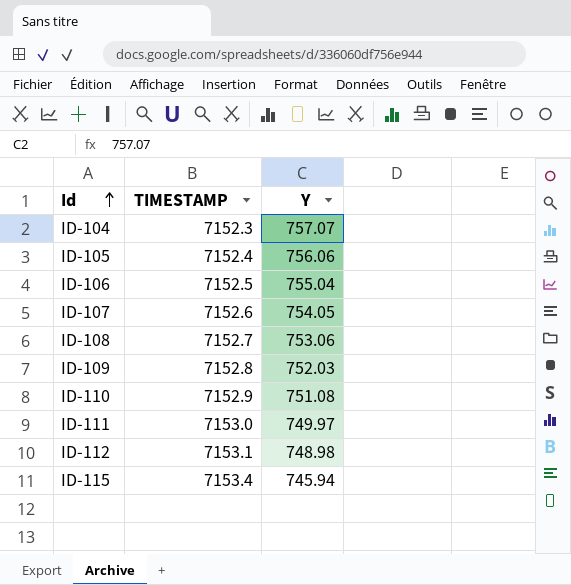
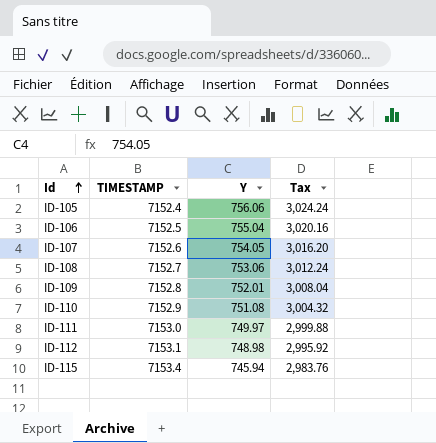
column Tax | formula: none -> [Y] * 4
row ID-104: 7152.3 | 757.07 -> none
ID-109 | Y: 752.03 -> 752.01

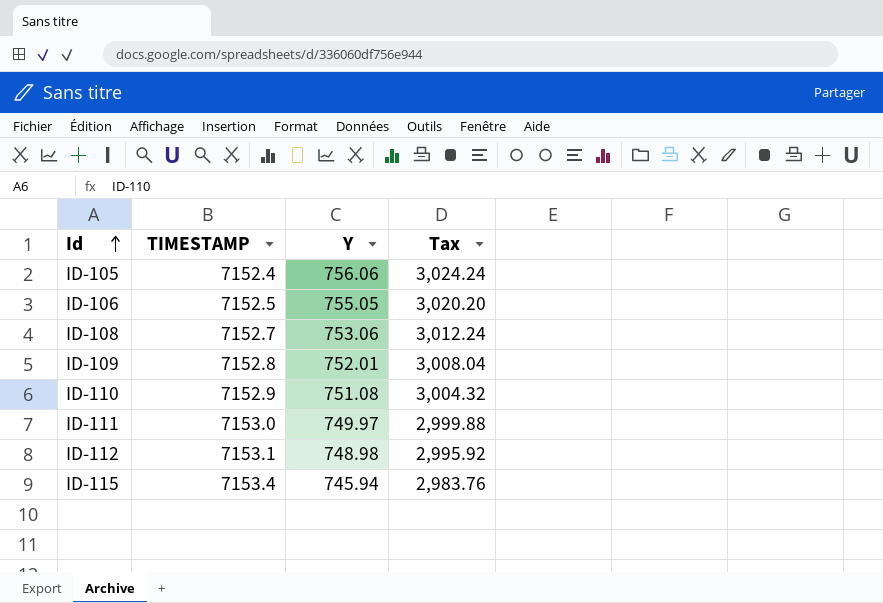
row ID-107: 7152.6 | 754.05 | 3,016.20 -> none
ID-106 | Y: 755.04 -> 755.05
ID-106 | Tax: 3,020.16 -> 3,020.20

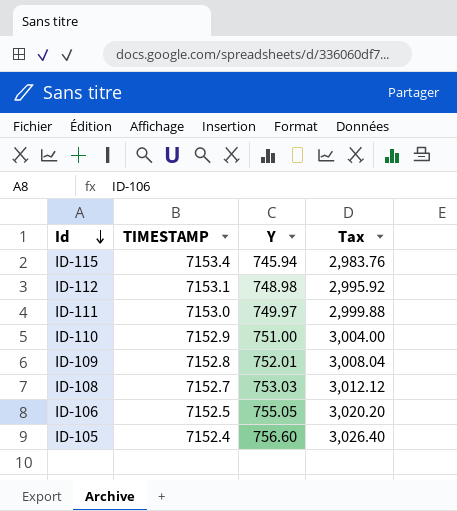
row order: Id ascending -> Id descending
ID-110 | Y: 751.08 -> 751.00
ID-110 | Tax: 3,004.32 -> 3,004.00
ID-108 | Y: 753.06 -> 753.03
ID-108 | Tax: 3,012.24 -> 3,012.12
ID-105 | Y: 756.06 -> 756.60
ID-105 | Tax: 3,024.24 -> 3,026.40

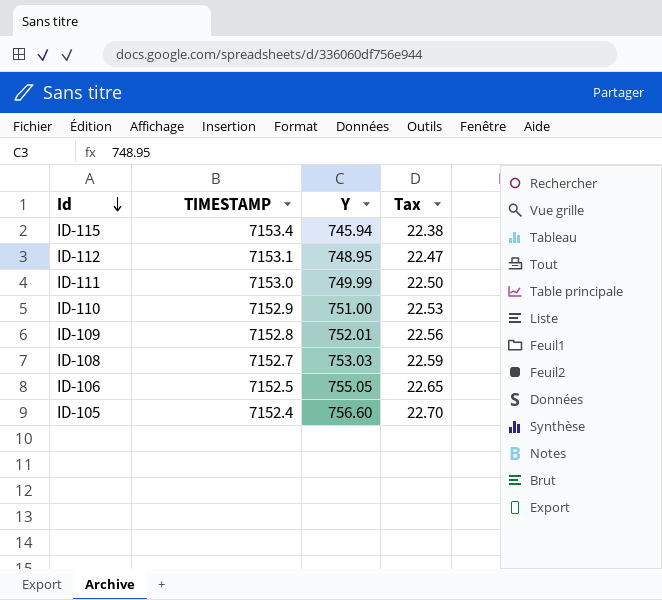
column Tax | formula: [Y] * 4 -> [Y] * 0.03
ID-112 | Y: 748.98 -> 748.95
ID-111 | Y: 749.97 -> 749.99

